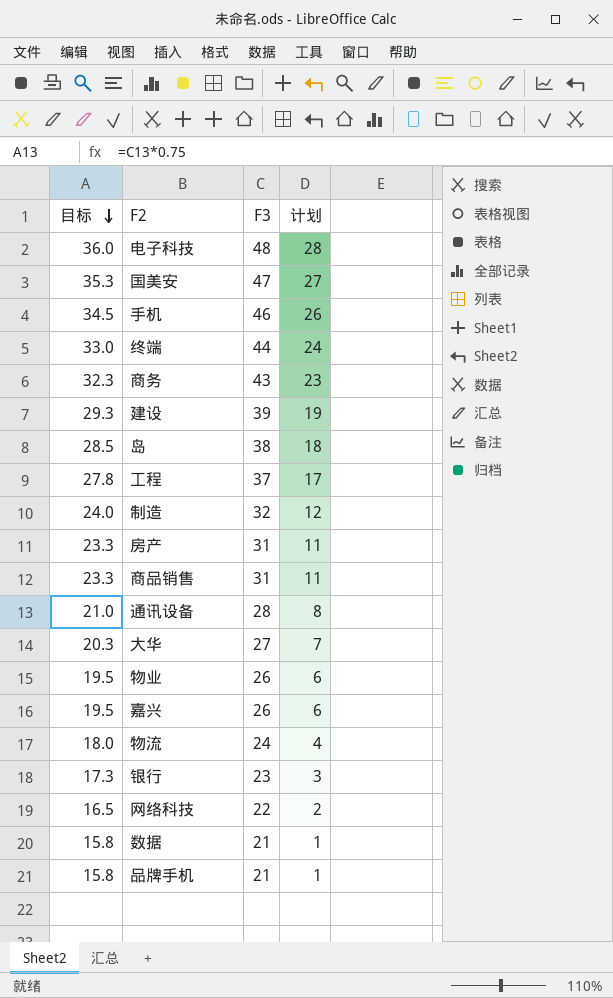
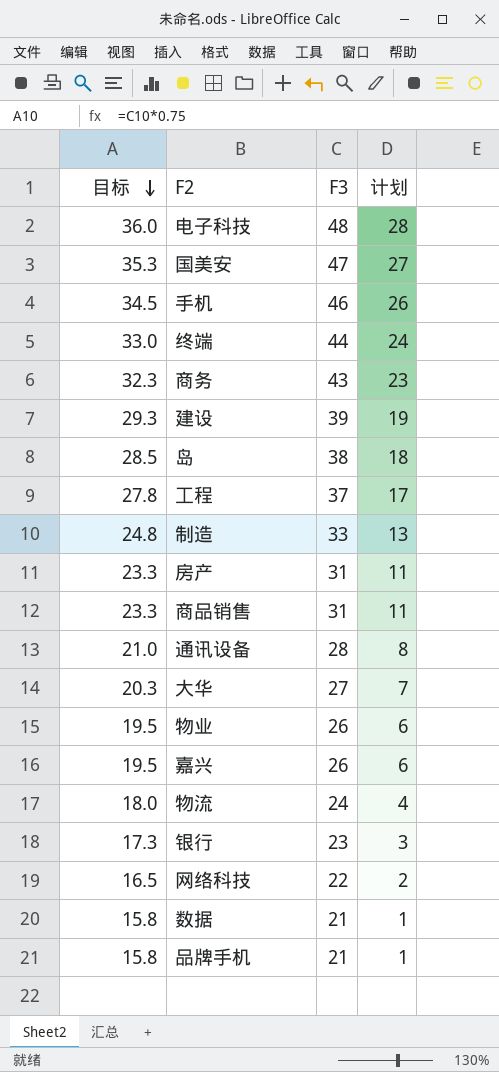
制造 | 目标: 24.0 -> 24.8
制造 | F3: 32 -> 33
制造 | 计划: 12 -> 13

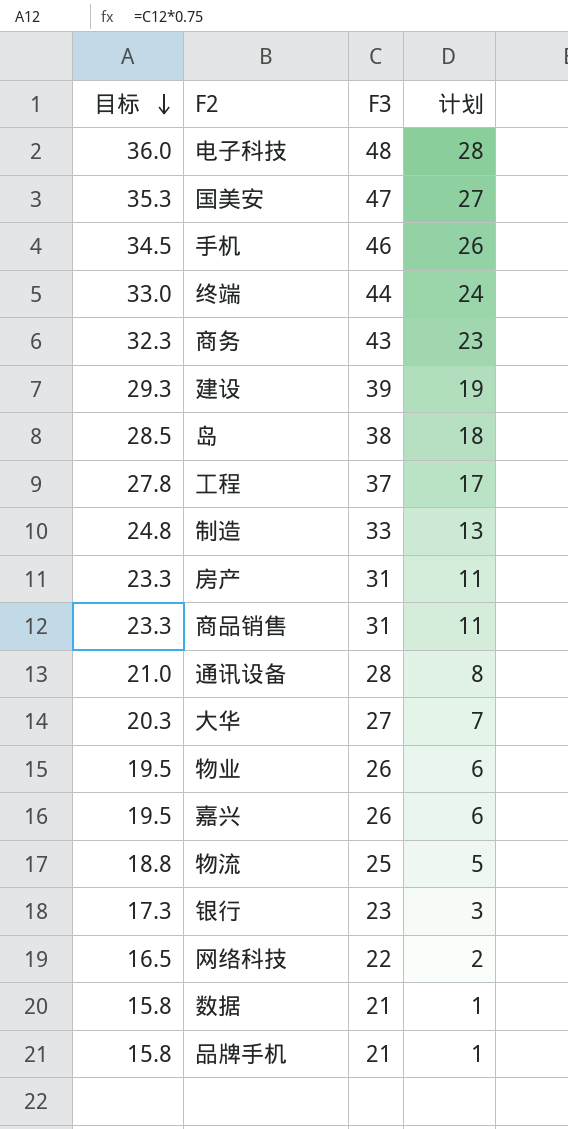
物流 | 目标: 18.0 -> 18.8
物流 | F3: 24 -> 25
物流 | 计划: 4 -> 5

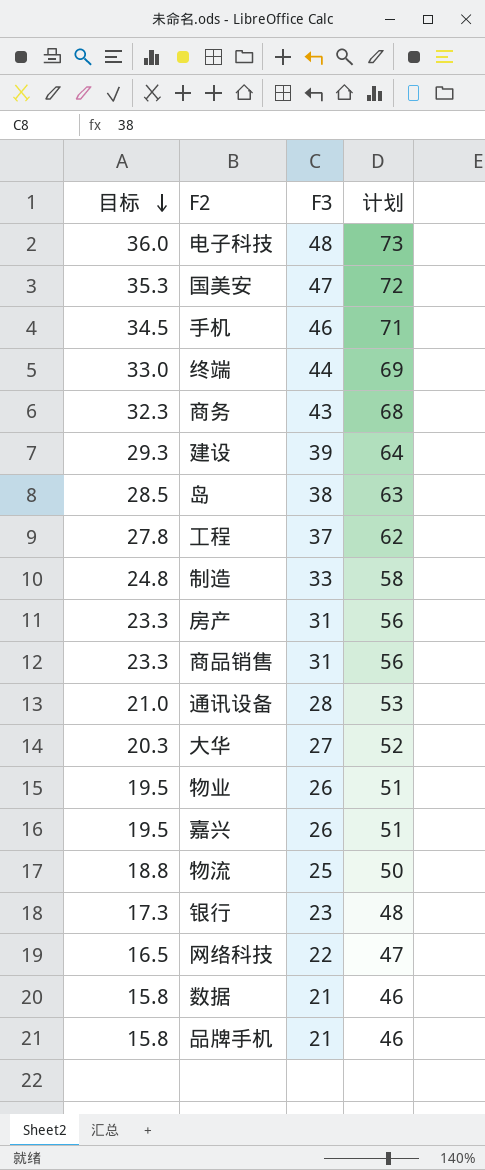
column 计划 | formula: [F3] - 20 -> [F3] + 25

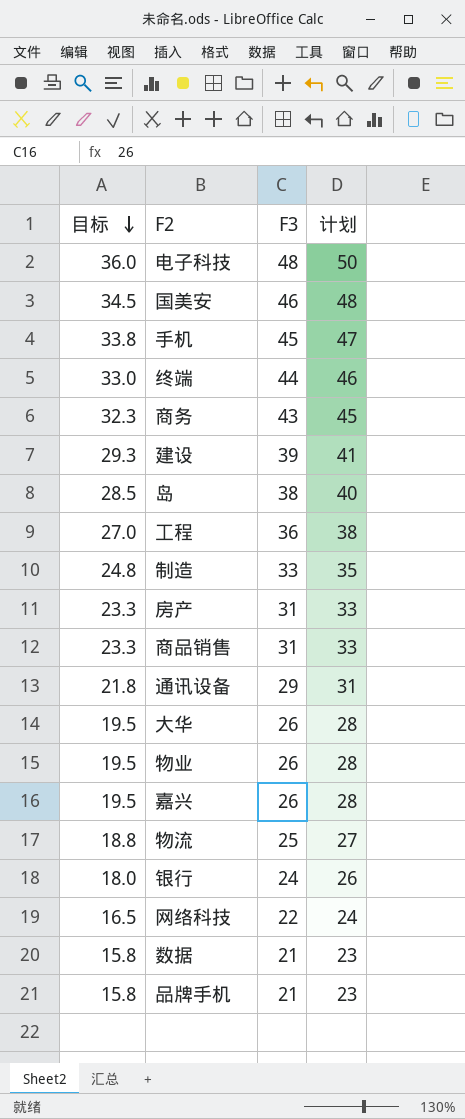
column 计划 | formula: [F3] + 25 -> [F3] + 2
国美安 | 目标: 35.3 -> 34.5
国美安 | F3: 47 -> 46
手机 | 目标: 34.5 -> 33.8
手机 | F3: 46 -> 45
工程 | 目标: 27.8 -> 27.0
工程 | F3: 37 -> 36
通讯设备 | 目标: 21.0 -> 21.8
通讯设备 | F3: 28 -> 29
大华 | 目标: 20.3 -> 19.5
大华 | F3: 27 -> 26
银行 | 目标: 17.3 -> 18.0
银行 | F3: 23 -> 24

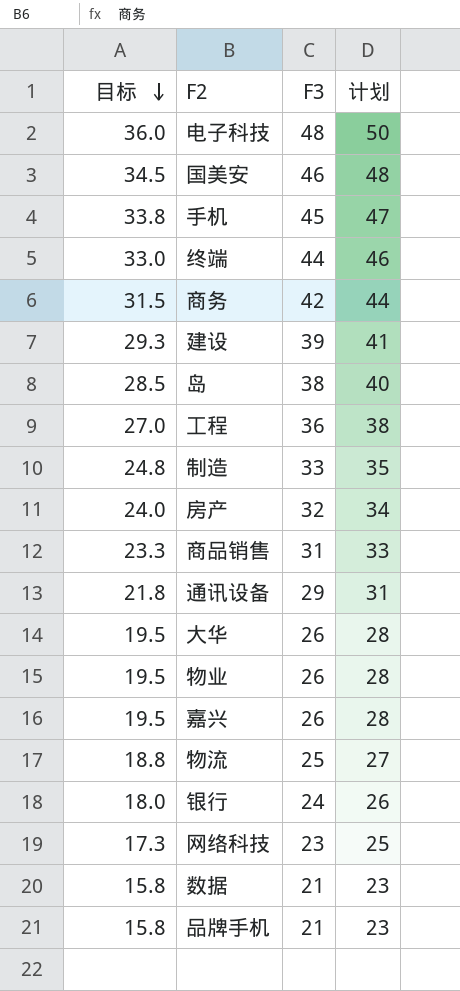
商务 | 目标: 32.3 -> 31.5
商务 | F3: 43 -> 42
商务 | 计划: 45 -> 44
房产 | 目标: 23.3 -> 24.0
房产 | F3: 31 -> 32
房产 | 计划: 33 -> 34
网络科技 | 目标: 16.5 -> 17.3
网络科技 | F3: 22 -> 23
网络科技 | 计划: 24 -> 25

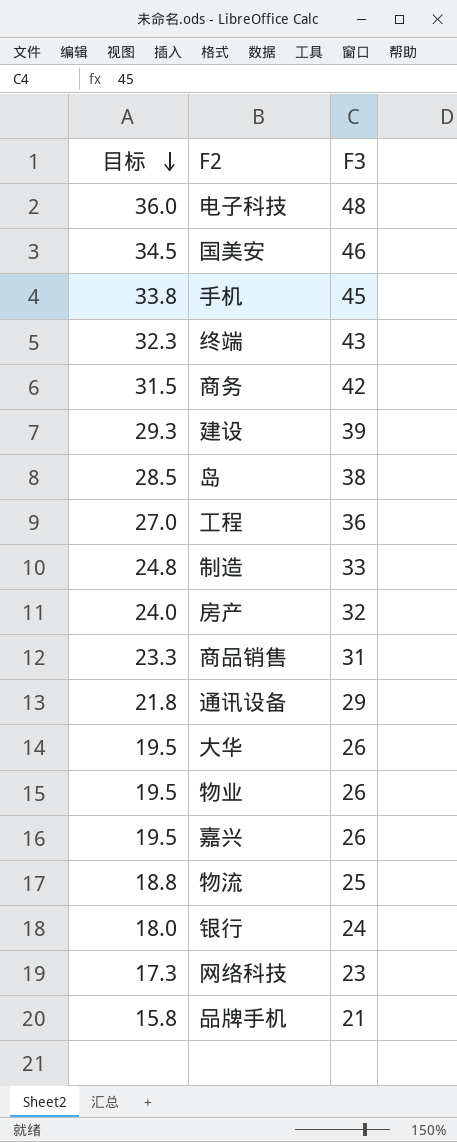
column 计划 | formula: [F3] + 2 -> none
row 数据: 15.8 | 21 | 23 -> none
终端 | 目标: 33.0 -> 32.3
终端 | F3: 44 -> 43

